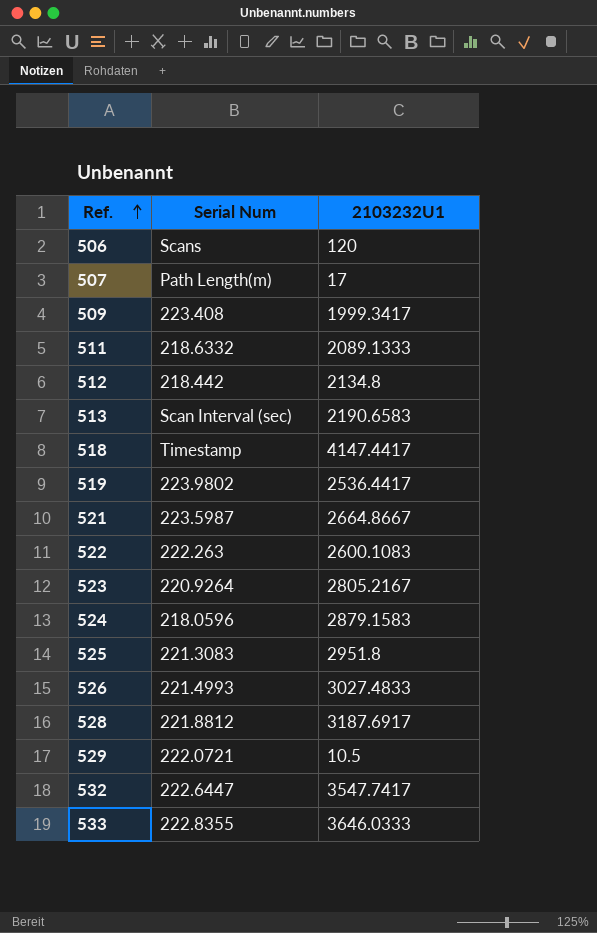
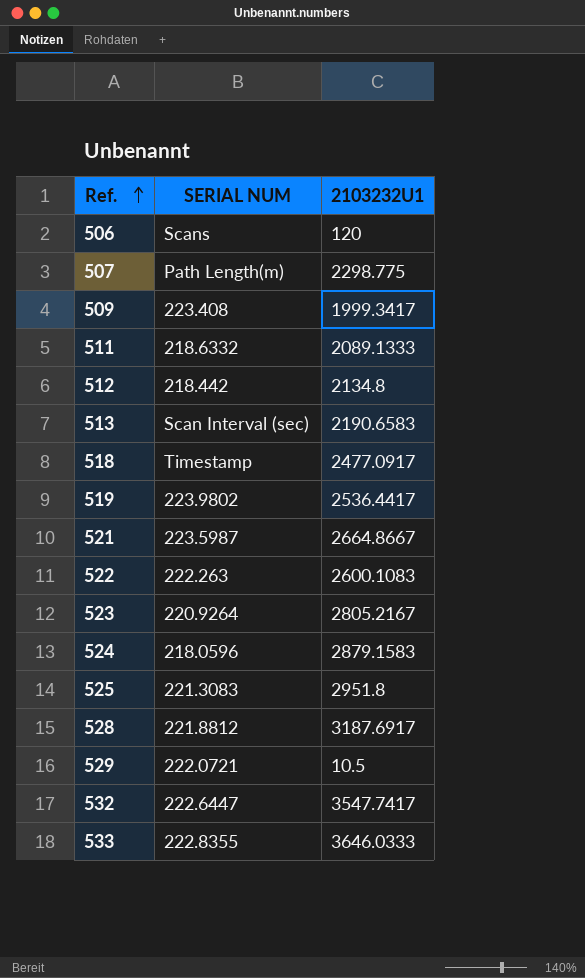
column name: Serial Num -> SERIAL NUM
row 526: 221.4993 | 3027.4833 -> none
507 | 2103232U1: 17 -> 2298.775
518 | 2103232U1: 4147.4417 -> 2477.0917

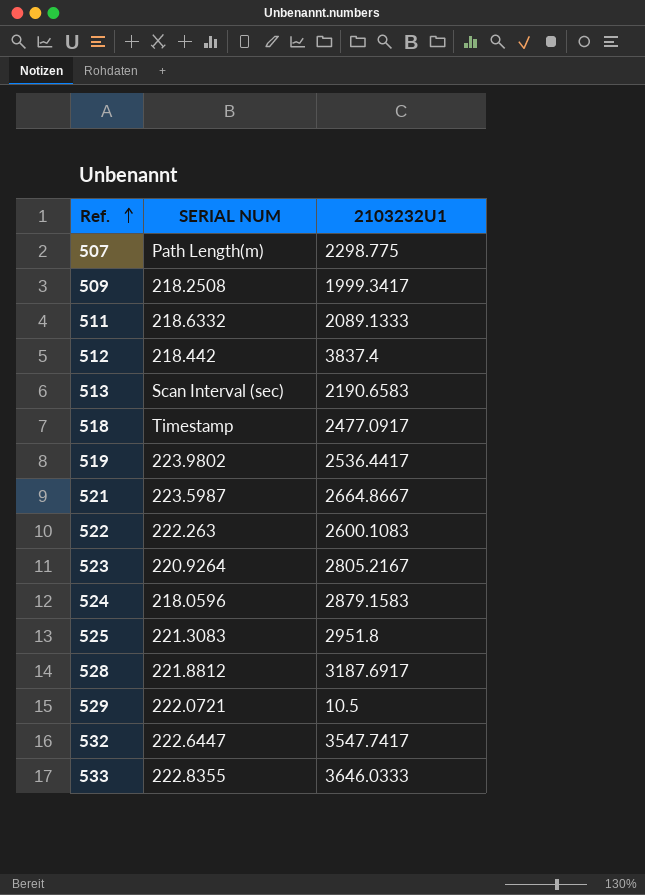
row 506: Scans | 120 -> none
509 | SERIAL NUM: 223.408 -> 218.2508
512 | 2103232U1: 2134.8 -> 3837.4

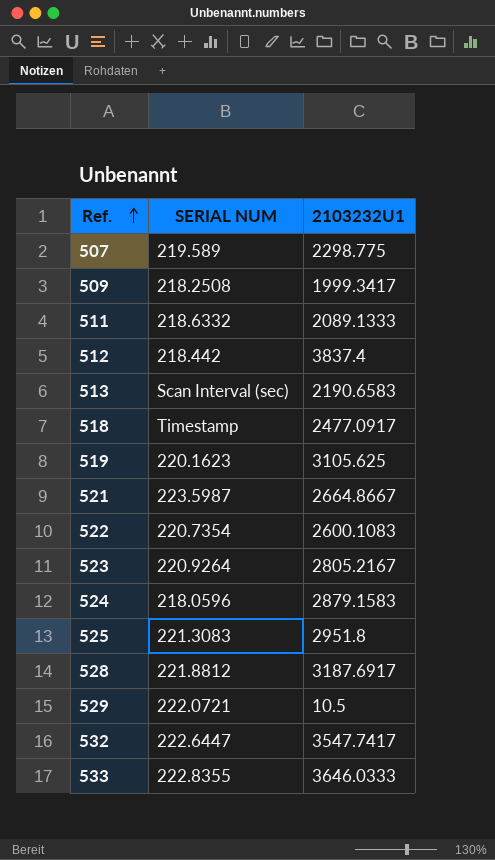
507 | SERIAL NUM: Path Length(m) -> 219.589
519 | SERIAL NUM: 223.9802 -> 220.1623
519 | 2103232U1: 2536.4417 -> 3105.625
522 | SERIAL NUM: 222.263 -> 220.7354

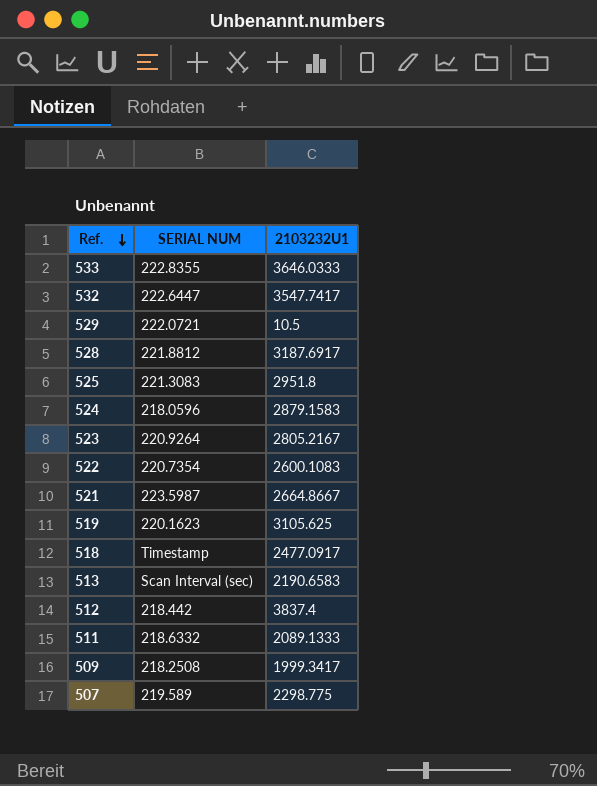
row order: Ref. ascending -> Ref. descending

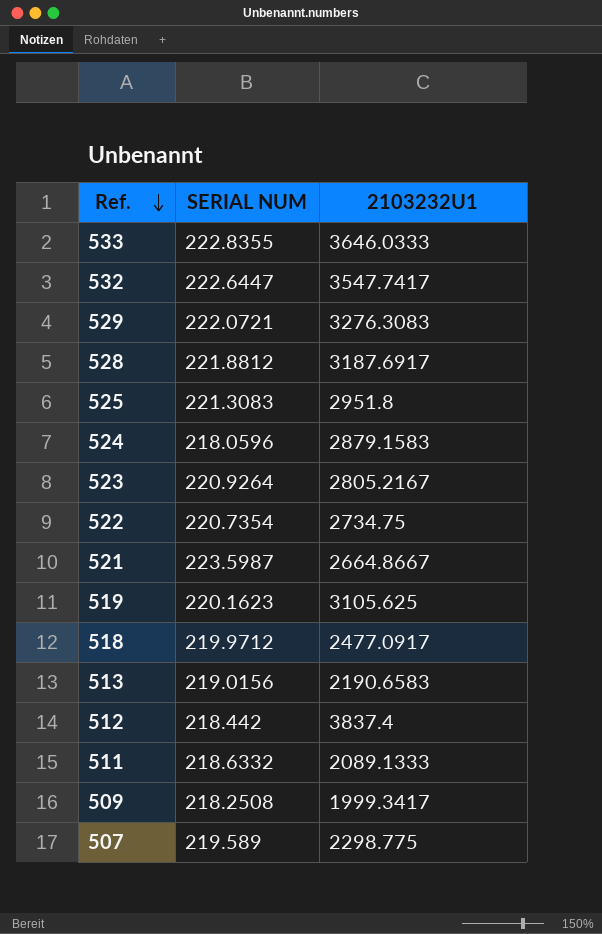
529 | 2103232U1: 10.5 -> 3276.3083
522 | 2103232U1: 2600.1083 -> 2734.75
518 | SERIAL NUM: Timestamp -> 219.9712
513 | SERIAL NUM: Scan Interval (sec) -> 219.0156

